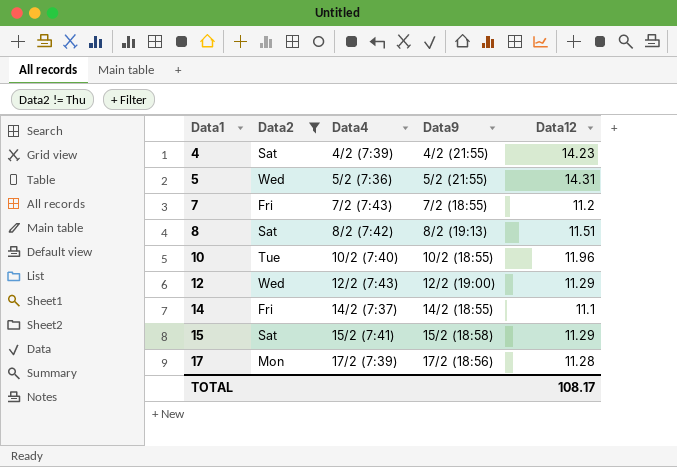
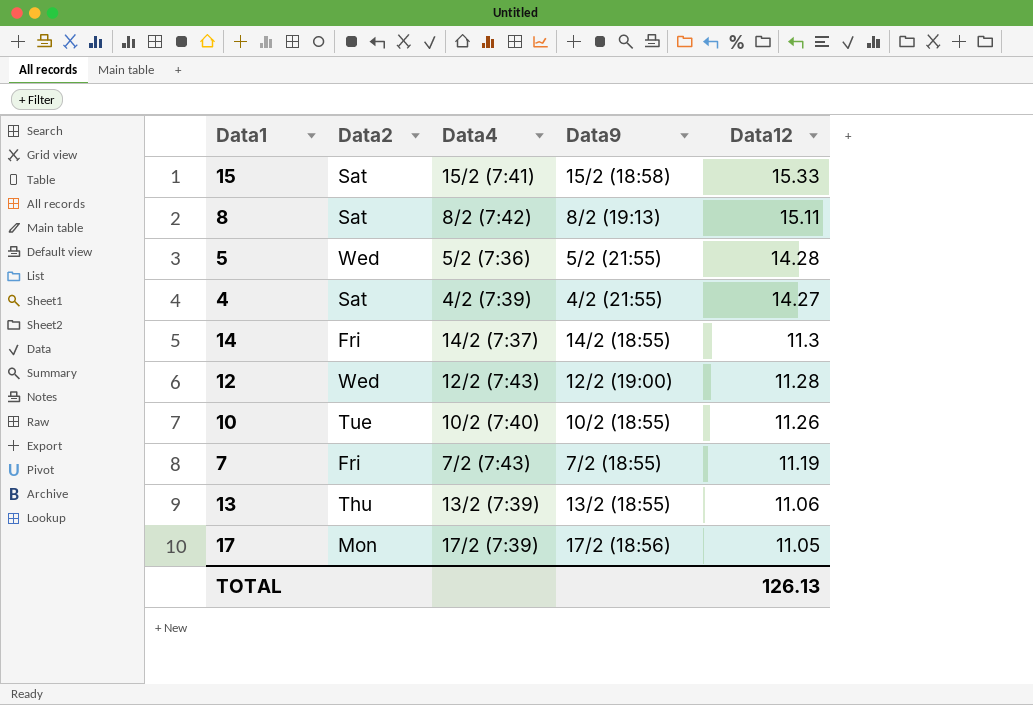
filter: Data2 != Thu -> none
row order: Data1 ascending -> Data12 descending
15 | Data12: 11.29 -> 15.33
8 | Data12: 11.51 -> 15.11
5 | Data12: 14.31 -> 14.28
4 | Data12: 14.23 -> 14.27
14 | Data12: 11.1 -> 11.3
12 | Data12: 11.29 -> 11.28
10 | Data12: 11.96 -> 11.26
7 | Data12: 11.2 -> 11.19
17 | Data12: 11.28 -> 11.05
TOTAL | Data12: 108.17 -> 126.13

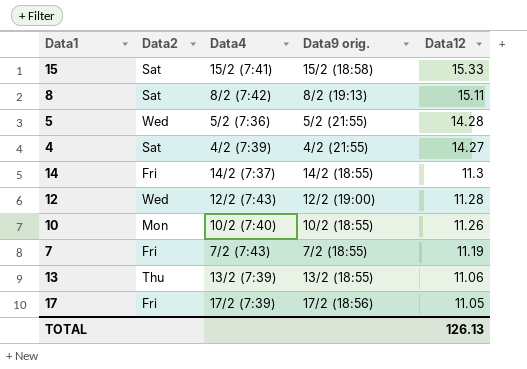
column name: Data9 -> Data9 orig.
10 | Data2: Tue -> Mon
17 | Data2: Mon -> Fri

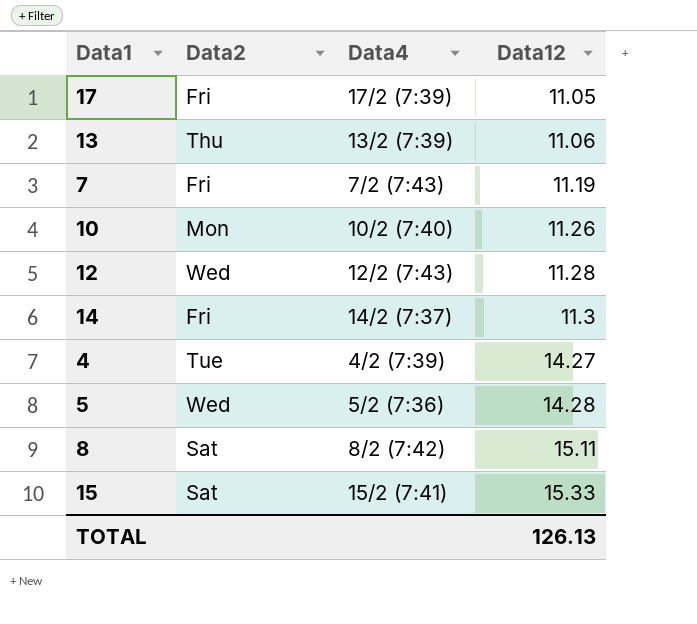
row order: Data12 descending -> Data12 ascending
column Data9 orig. | position: 4 -> none
4 | Data2: Sat -> Tue

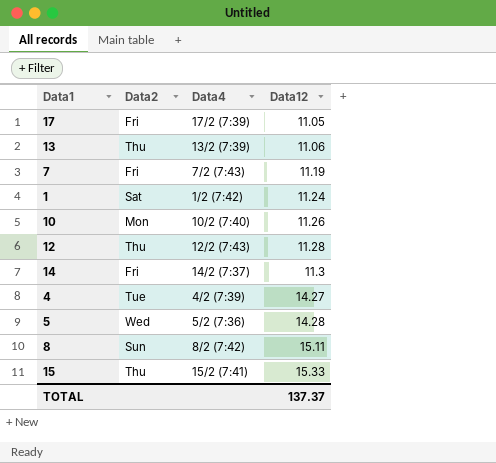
row 1: none -> Sat | 1/2 (7:42) | 11.24
12 | Data2: Wed -> Thu
8 | Data2: Sat -> Sun
15 | Data2: Sat -> Thu
TOTAL | Data12: 126.13 -> 137.37

